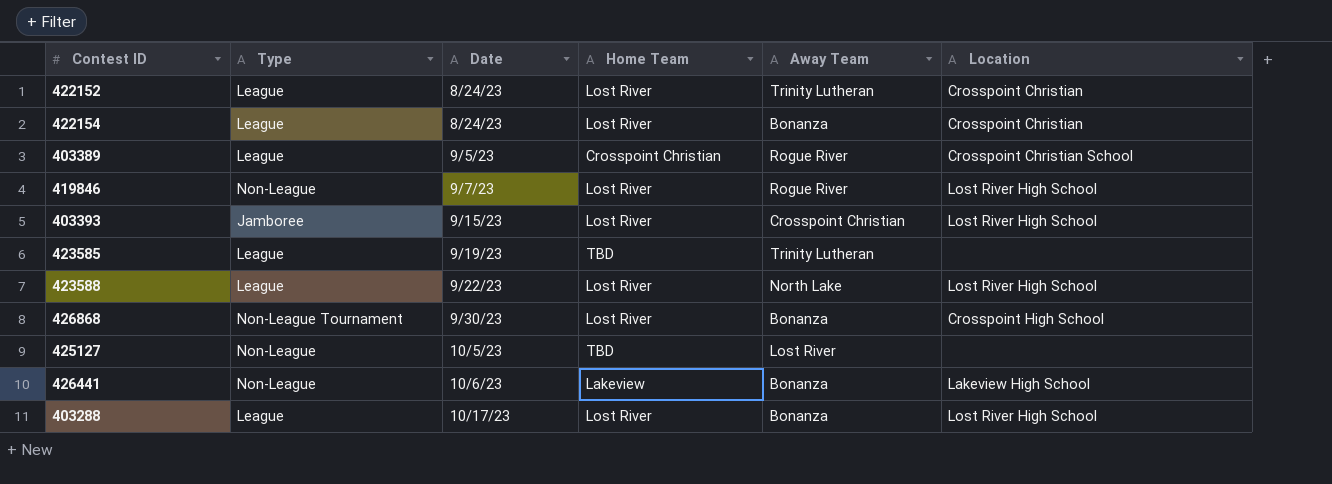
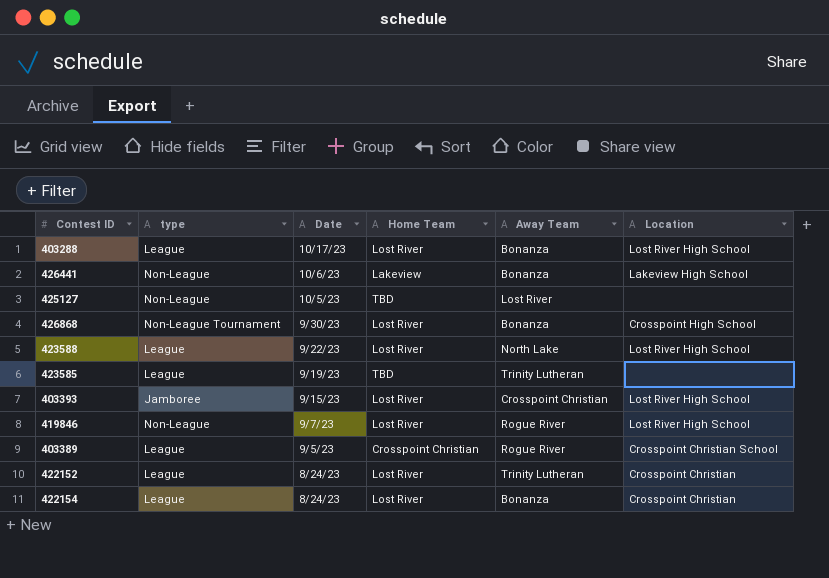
row order: Date ascending -> Date descending
column name: Type -> type

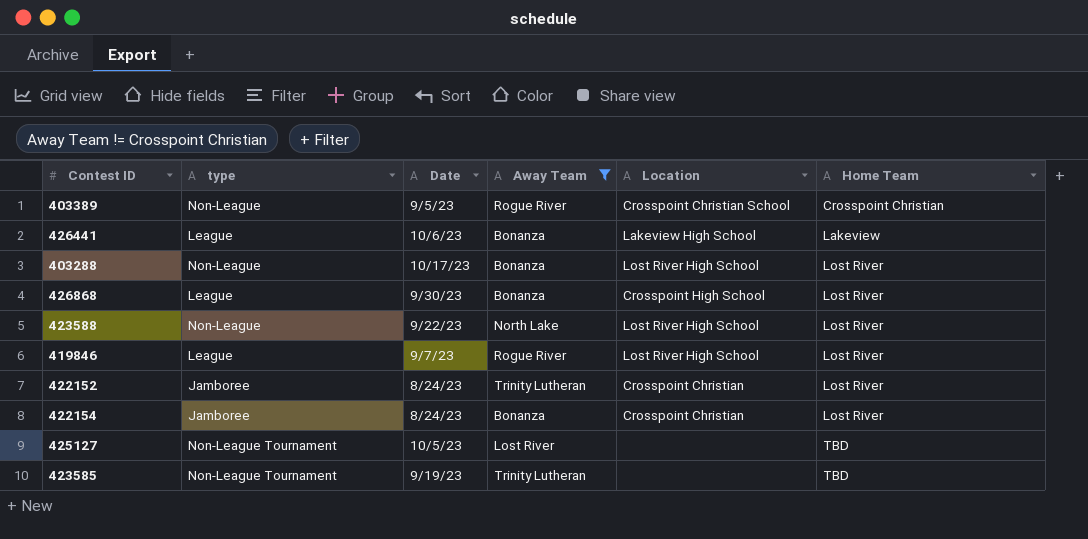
filter: none -> Away Team != Crosspoint Christian
row order: Date descending -> Home Team ascending
column Home Team | position: 4 -> 6
403389 | type: League -> Non-League
426441 | type: Non-League -> League
403288 | type: League -> Non-League
426868 | type: Non-League Tournament -> League
423588 | type: League -> Non-League
419846 | type: Non-League -> League
422152 | type: League -> Jamboree
422154 | type: League -> Jamboree
425127 | type: Non-League -> Non-League Tournament
423585 | type: League -> Non-League Tournament

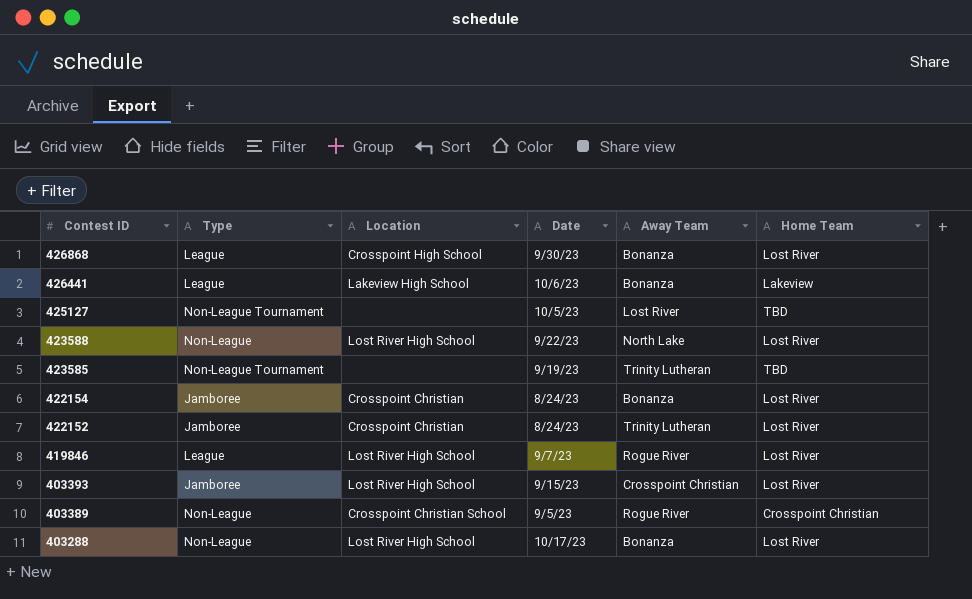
filter: Away Team != Crosspoint Christian -> none
row order: Home Team ascending -> Contest ID descending
column name: type -> Type
column Location | position: 5 -> 3

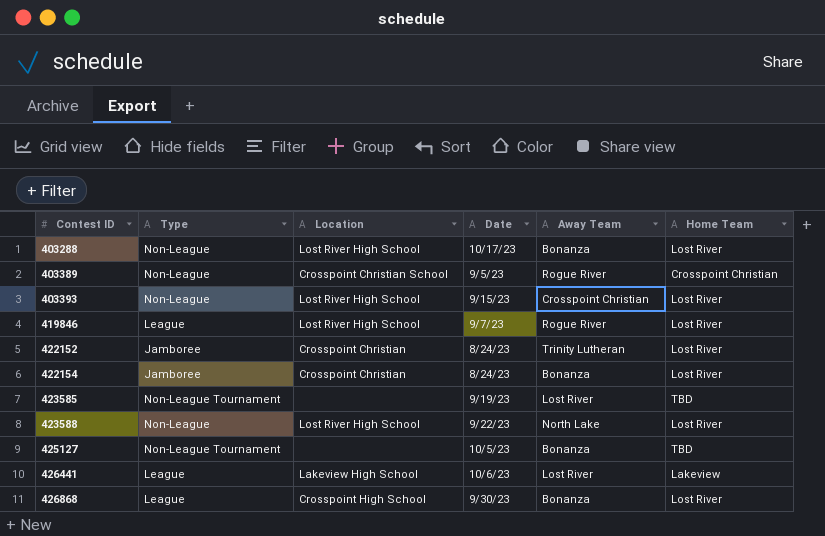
row order: Contest ID descending -> Contest ID ascending
403393 | Type: Jamboree -> Non-League
423585 | Away Team: Trinity Lutheran -> Lost River
425127 | Away Team: Lost River -> Bonanza
426441 | Away Team: Bonanza -> Lost River

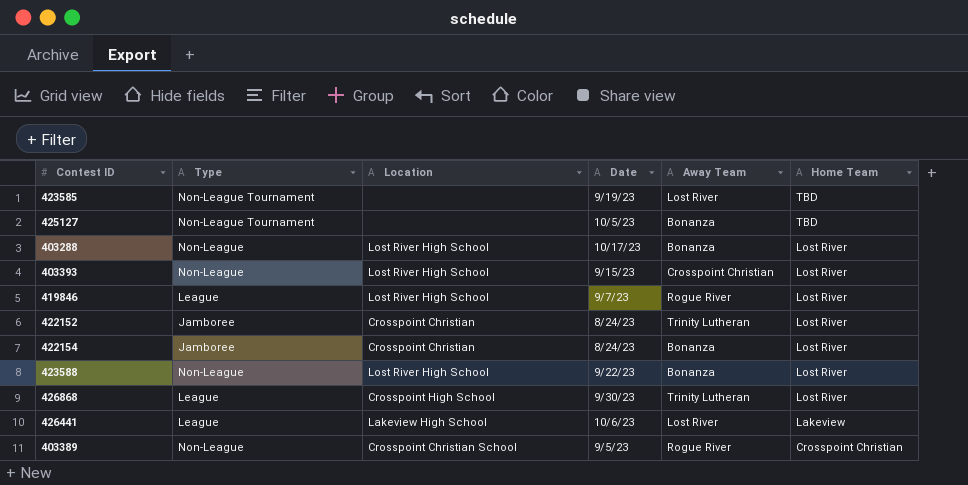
row order: Contest ID ascending -> Home Team descending
423588 | Away Team: North Lake -> Bonanza
426868 | Away Team: Bonanza -> Trinity Lutheran

